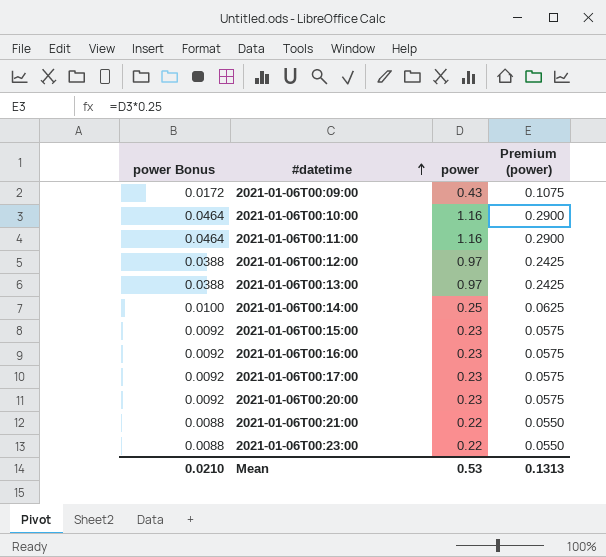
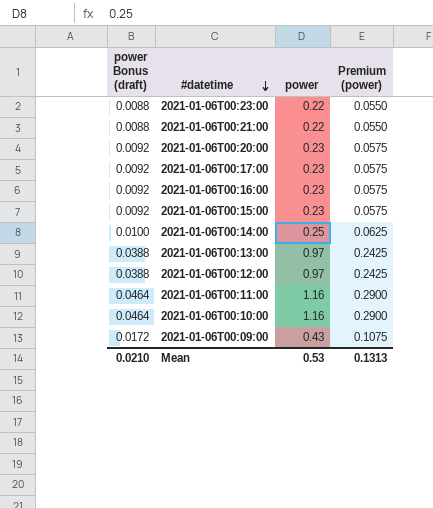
row order: #datetime ascending -> #datetime descending
column name: power Bonus -> power Bonus (draft)

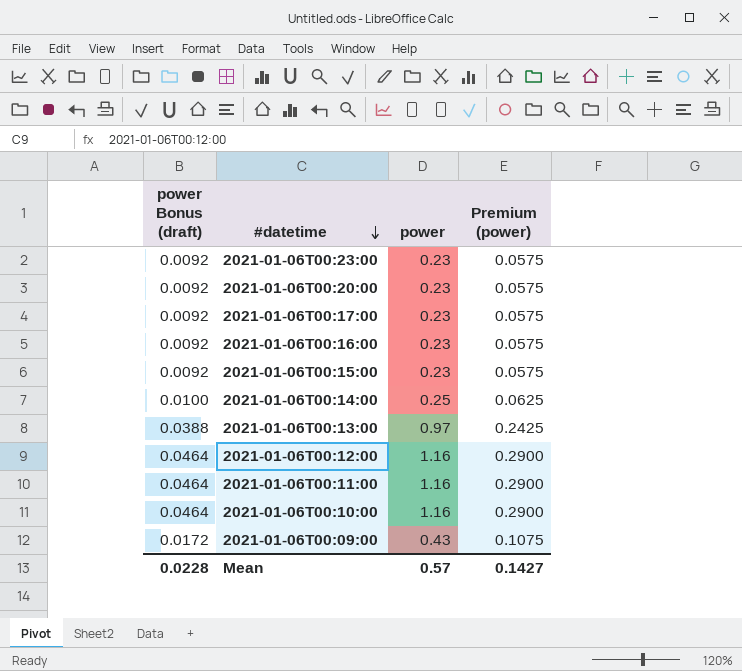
row 2021-01-06T00:21:00: 0.0088 | 0.22 | 0.0550 -> none
2021-01-06T00:23:00 | power Bonus (draft): 0.0088 -> 0.0092
2021-01-06T00:23:00 | power: 0.22 -> 0.23
2021-01-06T00:23:00 | Premium (power): 0.0550 -> 0.0575
2021-01-06T00:12:00 | power Bonus (draft): 0.0388 -> 0.0464
2021-01-06T00:12:00 | power: 0.97 -> 1.16
2021-01-06T00:12:00 | Premium (power): 0.2425 -> 0.2900
Mean | power Bonus (draft): 0.0210 -> 0.0228
Mean | power: 0.53 -> 0.57
Mean | Premium (power): 0.1313 -> 0.1427

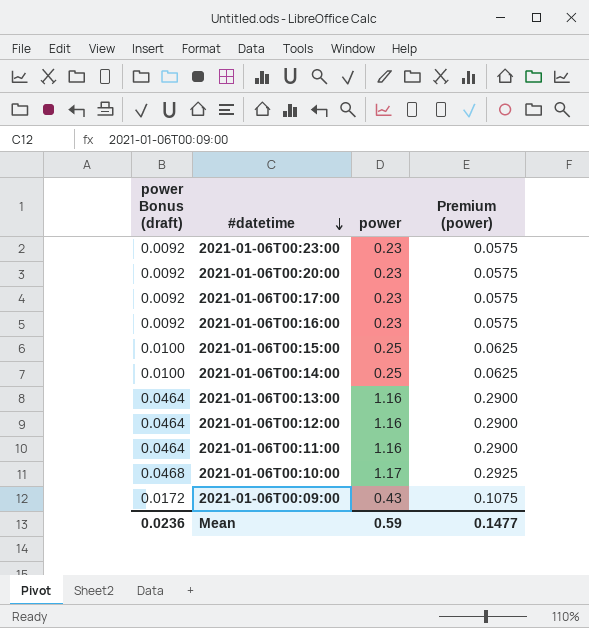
2021-01-06T00:15:00 | power Bonus (draft): 0.0092 -> 0.0100
2021-01-06T00:15:00 | power: 0.23 -> 0.25
2021-01-06T00:15:00 | Premium (power): 0.0575 -> 0.0625
2021-01-06T00:13:00 | power Bonus (draft): 0.0388 -> 0.0464
2021-01-06T00:13:00 | power: 0.97 -> 1.16
2021-01-06T00:13:00 | Premium (power): 0.2425 -> 0.2900
2021-01-06T00:10:00 | power Bonus (draft): 0.0464 -> 0.0468
2021-01-06T00:10:00 | power: 1.16 -> 1.17
2021-01-06T00:10:00 | Premium (power): 0.2900 -> 0.2925
Mean | power Bonus (draft): 0.0228 -> 0.0236
Mean | power: 0.57 -> 0.59
Mean | Premium (power): 0.1427 -> 0.1477

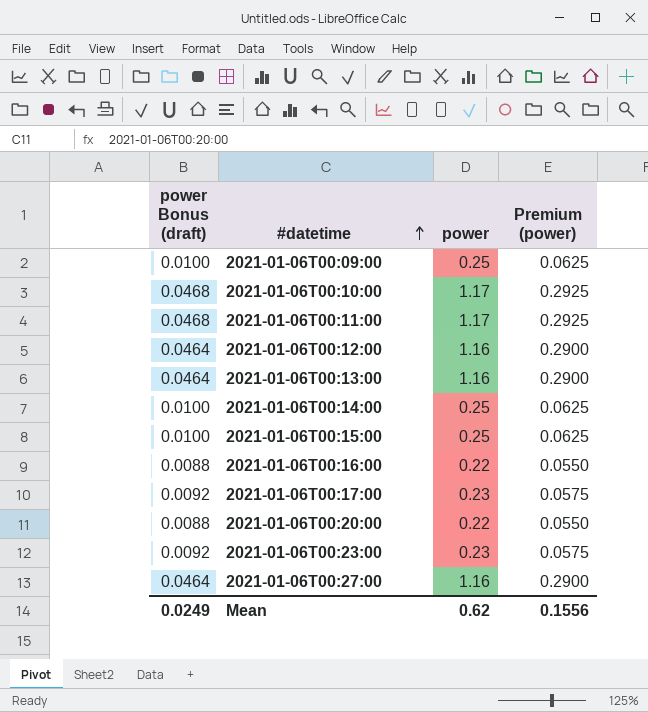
row order: #datetime descending -> #datetime ascending
2021-01-06T00:09:00 | power Bonus (draft): 0.0172 -> 0.0100
2021-01-06T00:09:00 | power: 0.43 -> 0.25
2021-01-06T00:09:00 | Premium (power): 0.1075 -> 0.0625
2021-01-06T00:11:00 | power Bonus (draft): 0.0464 -> 0.0468
2021-01-06T00:11:00 | power: 1.16 -> 1.17
2021-01-06T00:11:00 | Premium (power): 0.2900 -> 0.2925
2021-01-06T00:16:00 | power Bonus (draft): 0.0092 -> 0.0088
2021-01-06T00:16:00 | power: 0.23 -> 0.22
2021-01-06T00:16:00 | Premium (power): 0.0575 -> 0.0550
2021-01-06T00:20:00 | power Bonus (draft): 0.0092 -> 0.0088
2021-01-06T00:20:00 | power: 0.23 -> 0.22
2021-01-06T00:20:00 | Premium (power): 0.0575 -> 0.0550
row 2021-01-06T00:27:00: none -> 0.0464 | 1.16 | 0.2900
Mean | power Bonus (draft): 0.0236 -> 0.0249
Mean | power: 0.59 -> 0.62
Mean | Premium (power): 0.1477 -> 0.1556

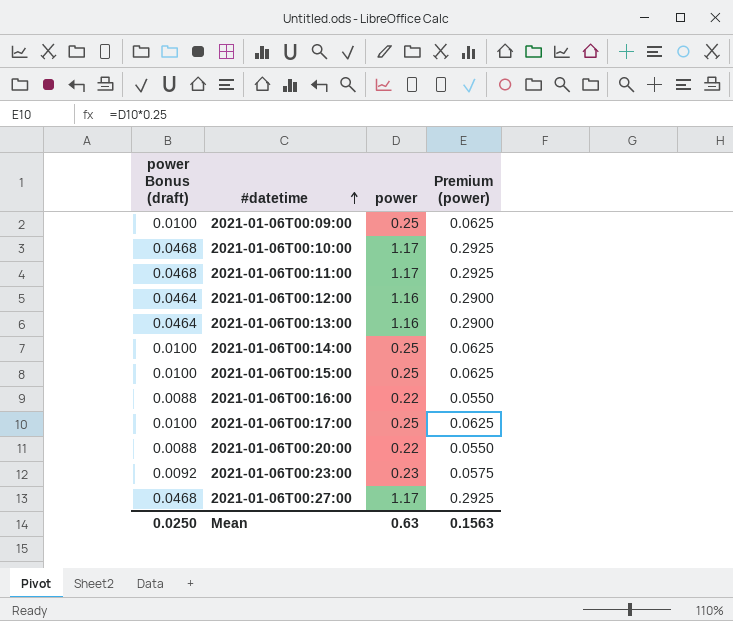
2021-01-06T00:17:00 | power Bonus (draft): 0.0092 -> 0.0100
2021-01-06T00:17:00 | power: 0.23 -> 0.25
2021-01-06T00:17:00 | Premium (power): 0.0575 -> 0.0625
2021-01-06T00:27:00 | power Bonus (draft): 0.0464 -> 0.0468
2021-01-06T00:27:00 | power: 1.16 -> 1.17
2021-01-06T00:27:00 | Premium (power): 0.2900 -> 0.2925
Mean | power Bonus (draft): 0.0249 -> 0.0250
Mean | power: 0.62 -> 0.63
Mean | Premium (power): 0.1556 -> 0.1563

